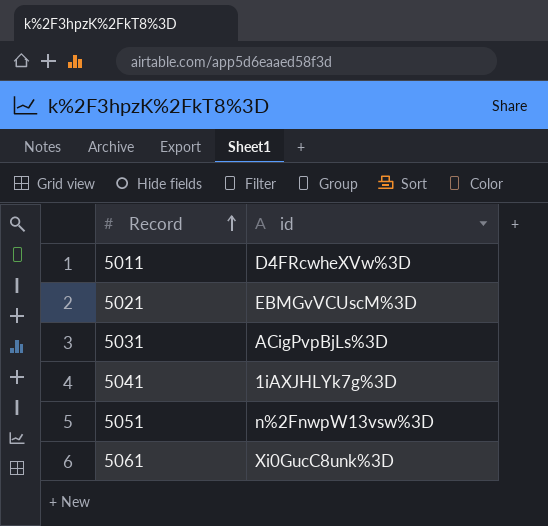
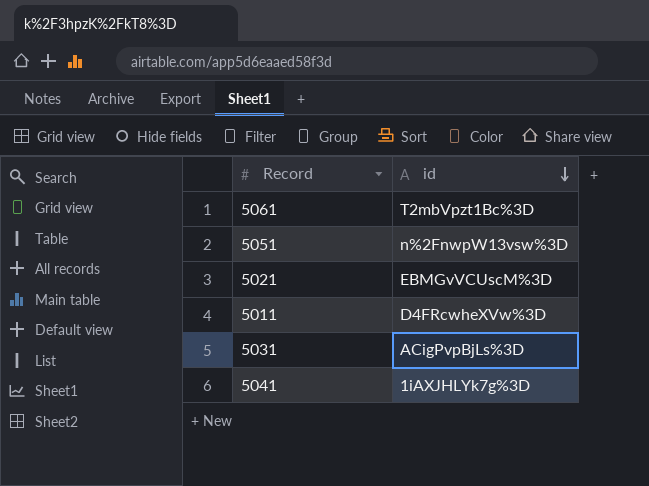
row order: Record ascending -> id descending
5061 | id: Xi0GucC8unk%3D -> T2mbVpzt1Bc%3D

